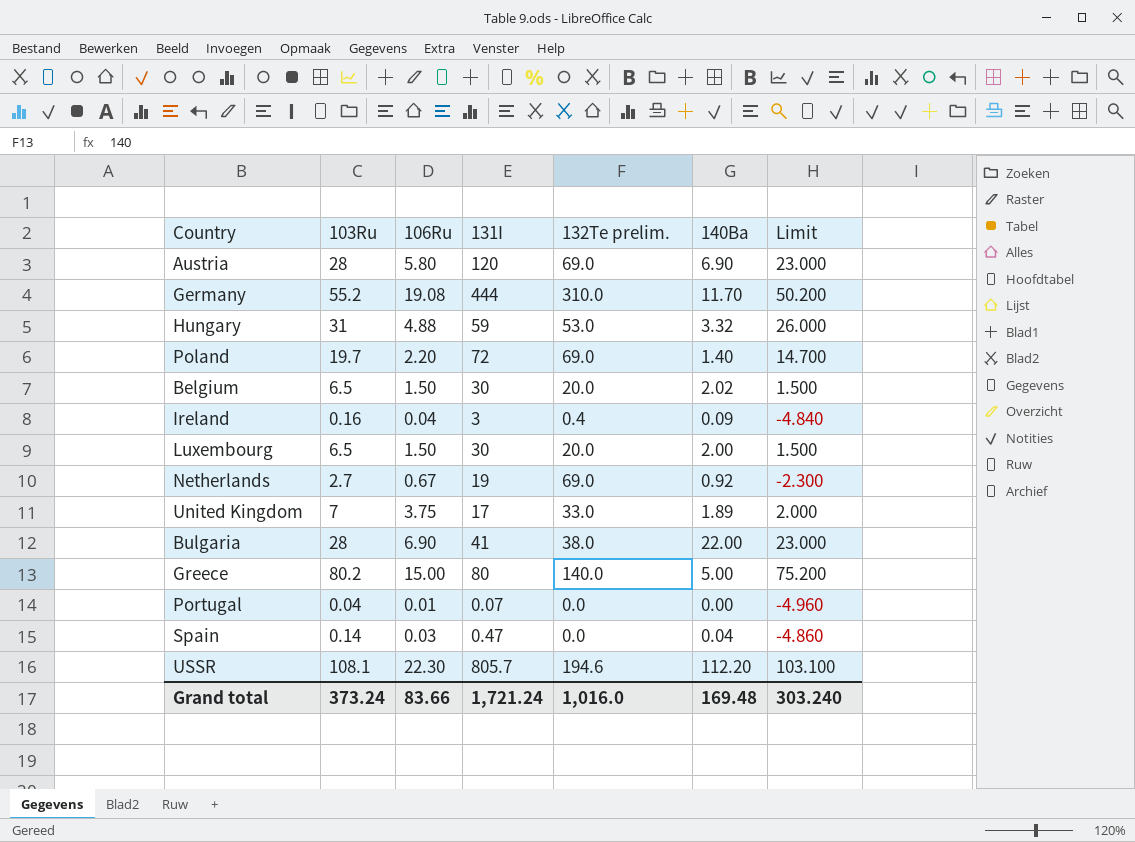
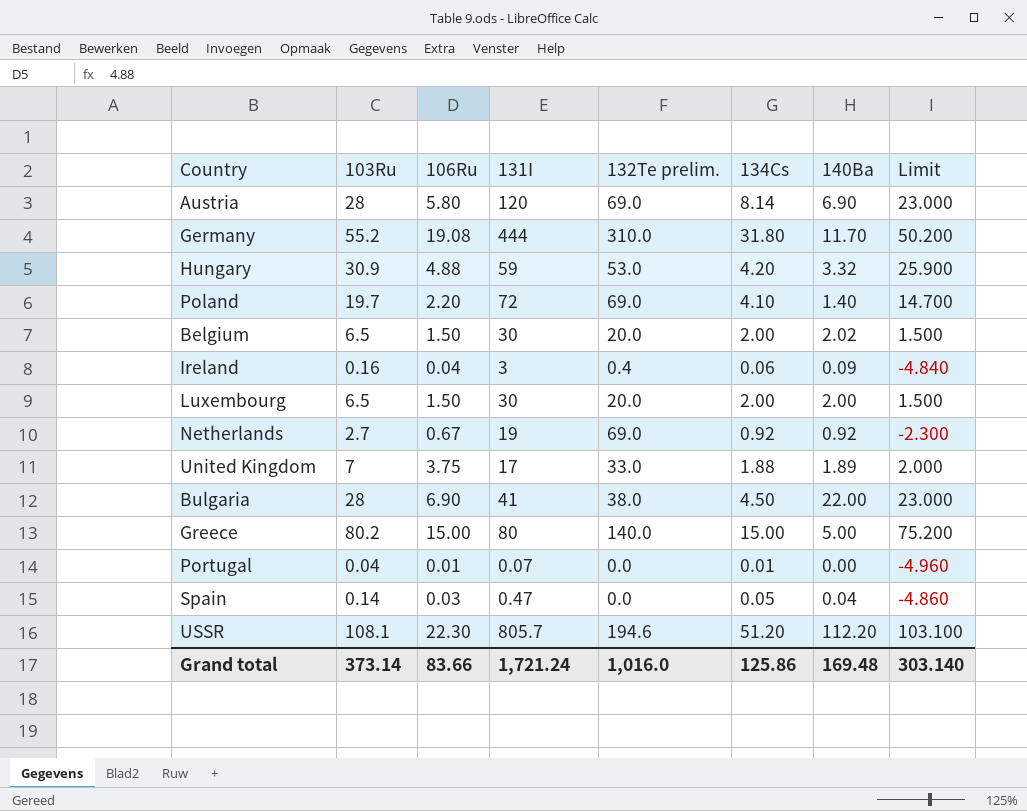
column 134Cs | position: none -> 6
Hungary | 103Ru: 31 -> 30.9
Hungary | Limit: 26.000 -> 25.900
Grand total | 103Ru: 373.24 -> 373.14
Grand total | Limit: 303.240 -> 303.140

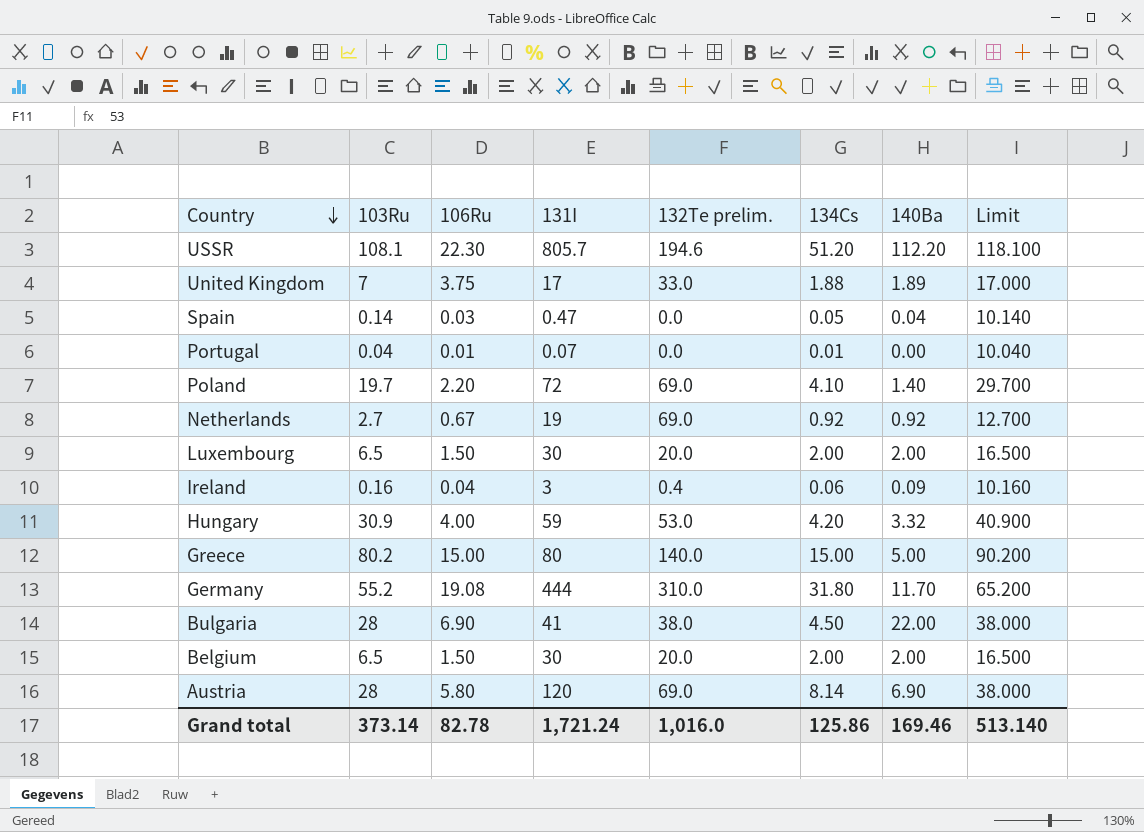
row order: none -> Country descending
column Limit | formula: [103Ru] - 5 -> [103Ru] + 10
Hungary | 106Ru: 4.88 -> 4.00
Belgium | 140Ba: 2.02 -> 2.00
Grand total | 106Ru: 83.66 -> 82.78
Grand total | 140Ba: 169.48 -> 169.46
Grand total | Limit: 303.140 -> 513.140

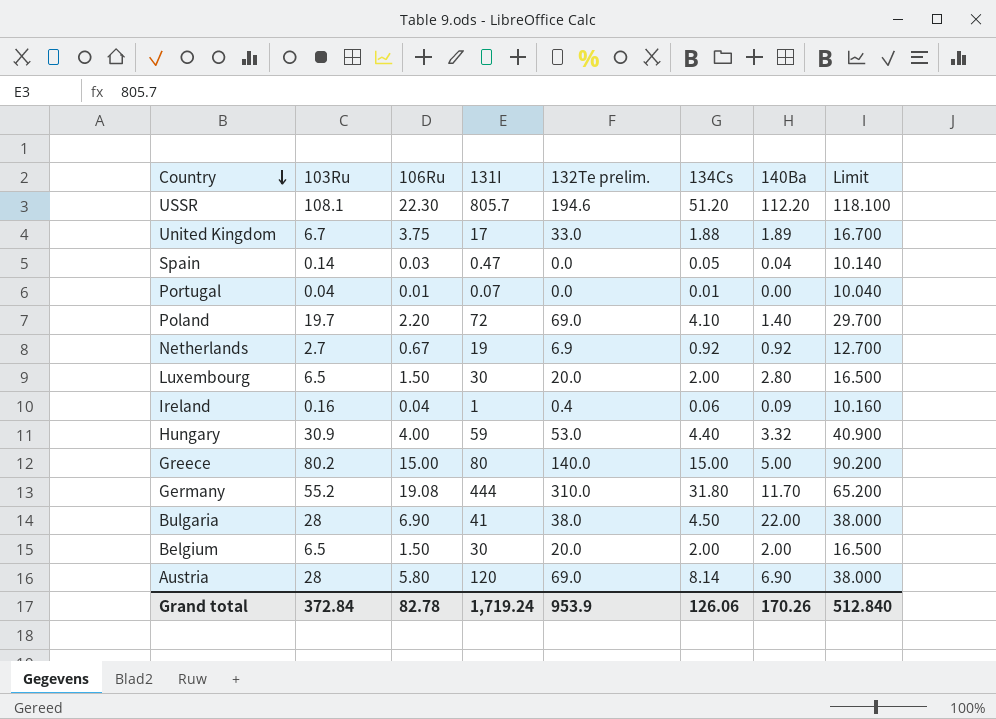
United Kingdom | 103Ru: 7 -> 6.7
United Kingdom | Limit: 17.000 -> 16.700
Netherlands | 132Te prelim.: 69.0 -> 6.9
Luxembourg | 140Ba: 2.00 -> 2.80
Ireland | 131I: 3 -> 1
Hungary | 134Cs: 4.20 -> 4.40
Grand total | 103Ru: 373.14 -> 372.84
Grand total | 131I: 1,721.24 -> 1,719.24
Grand total | 132Te prelim.: 1,016.0 -> 953.9
Grand total | 134Cs: 125.86 -> 126.06
Grand total | 140Ba: 169.46 -> 170.26
Grand total | Limit: 513.140 -> 512.840

